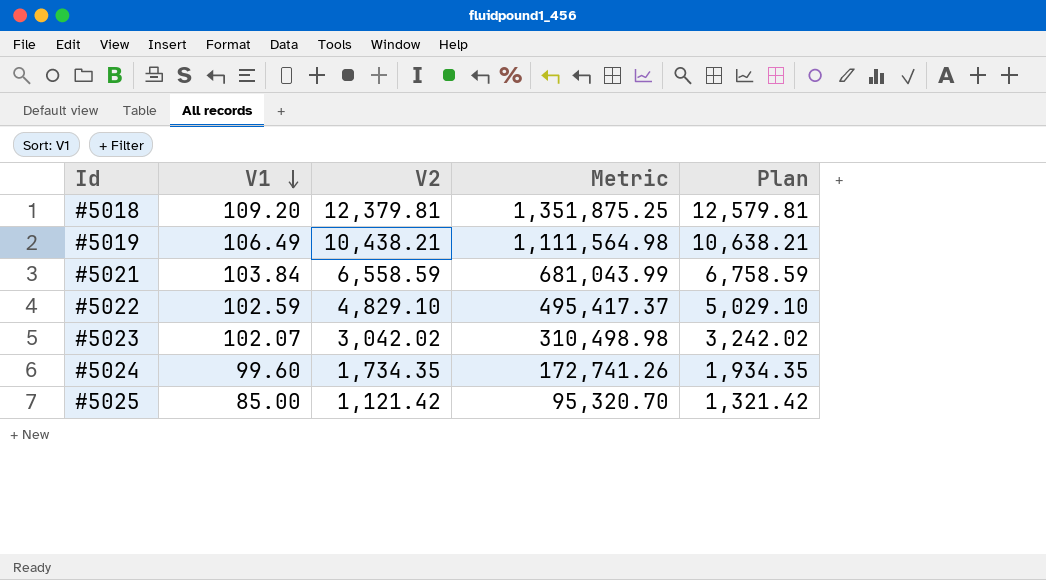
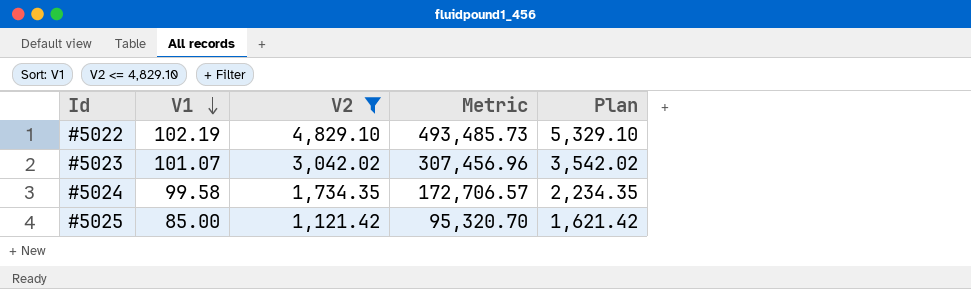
filter: none -> V2 <= 4,829.10
column Plan | formula: [V2] + 200 -> [V2] + 500
#5022 | V1: 102.59 -> 102.19
#5022 | Metric: 495,417.37 -> 493,485.73
#5023 | V1: 102.07 -> 101.07
#5023 | Metric: 310,498.98 -> 307,456.96
#5024 | V1: 99.60 -> 99.58
#5024 | Metric: 172,741.26 -> 172,706.57

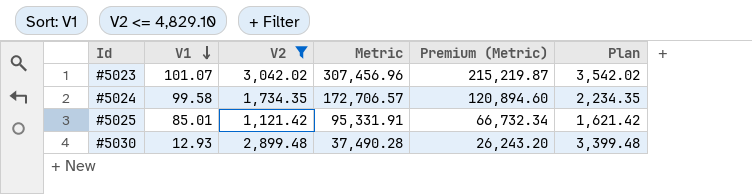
column Premium (Metric) | formula: none -> [Metric] * 0.7
row #5022: 102.19 | 4,829.10 | 493,485.73 | 5,329.10 -> none
#5025 | V1: 85.00 -> 85.01
#5025 | Metric: 95,320.70 -> 95,331.91
row #5030: none -> 12.93 | 2,899.48 | 37,490.28 | 26,243.20 | 3,399.48

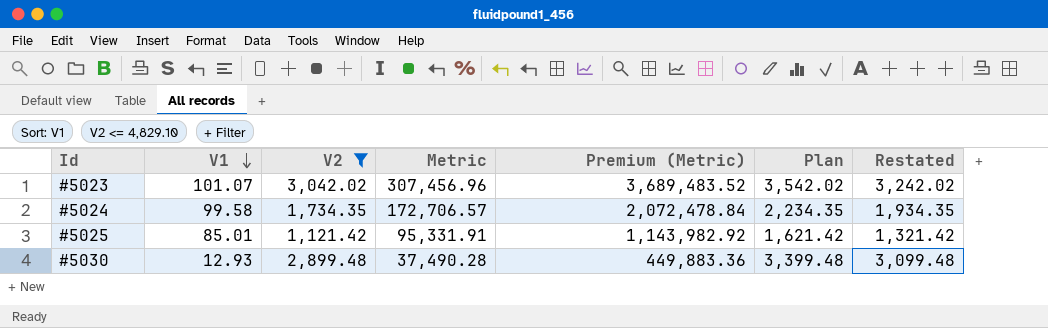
column Premium (Metric) | formula: [Metric] * 0.7 -> [Metric] * 12
column Restated | formula: none -> [V2] + 200

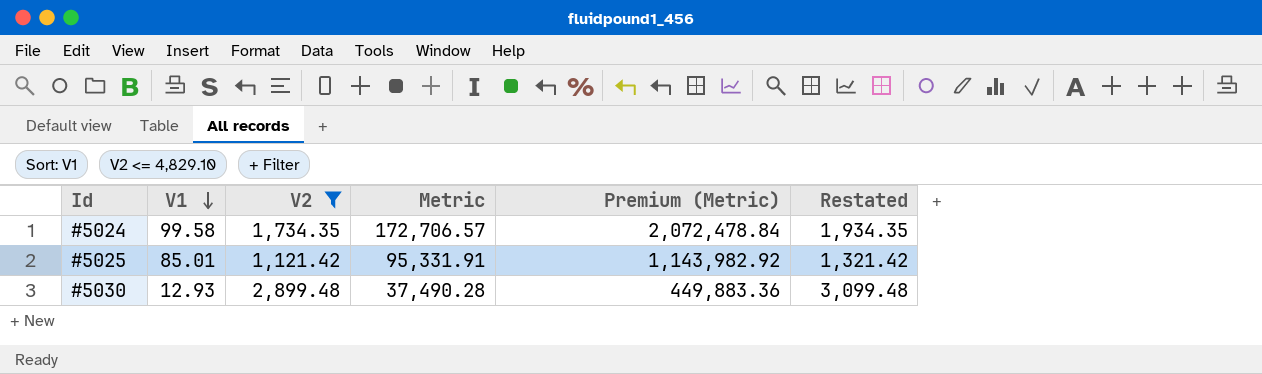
column Plan | formula: [V2] + 500 -> none
row #5023: 101.07 | 3,042.02 | 307,456.96 | 3,689,483.52 | 3,542.02 | 3,242.02 -> none

